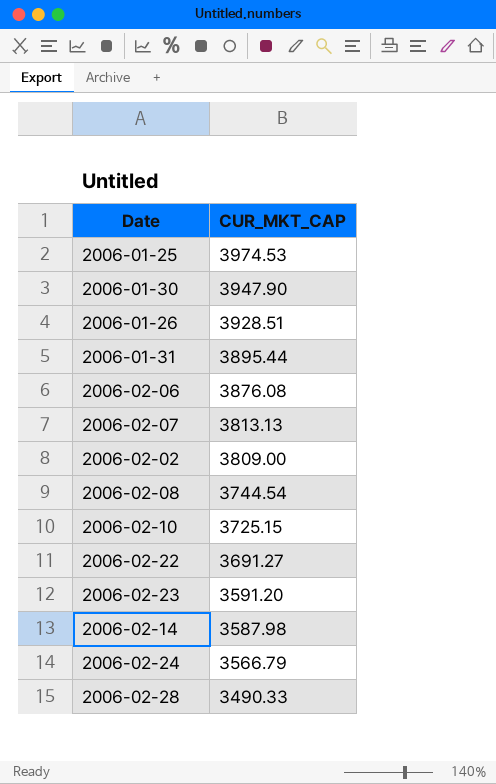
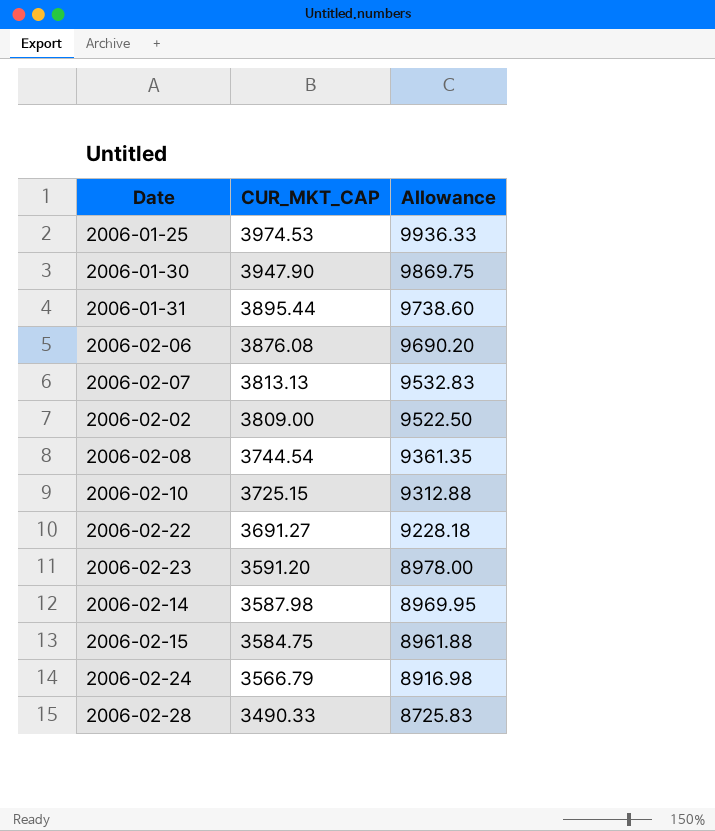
column Allowance | formula: none -> [CUR_MKT_CAP] * 2.5
row 2006-01-26: 3928.51 -> none
row 2006-02-15: none -> 3584.75 | 8961.88

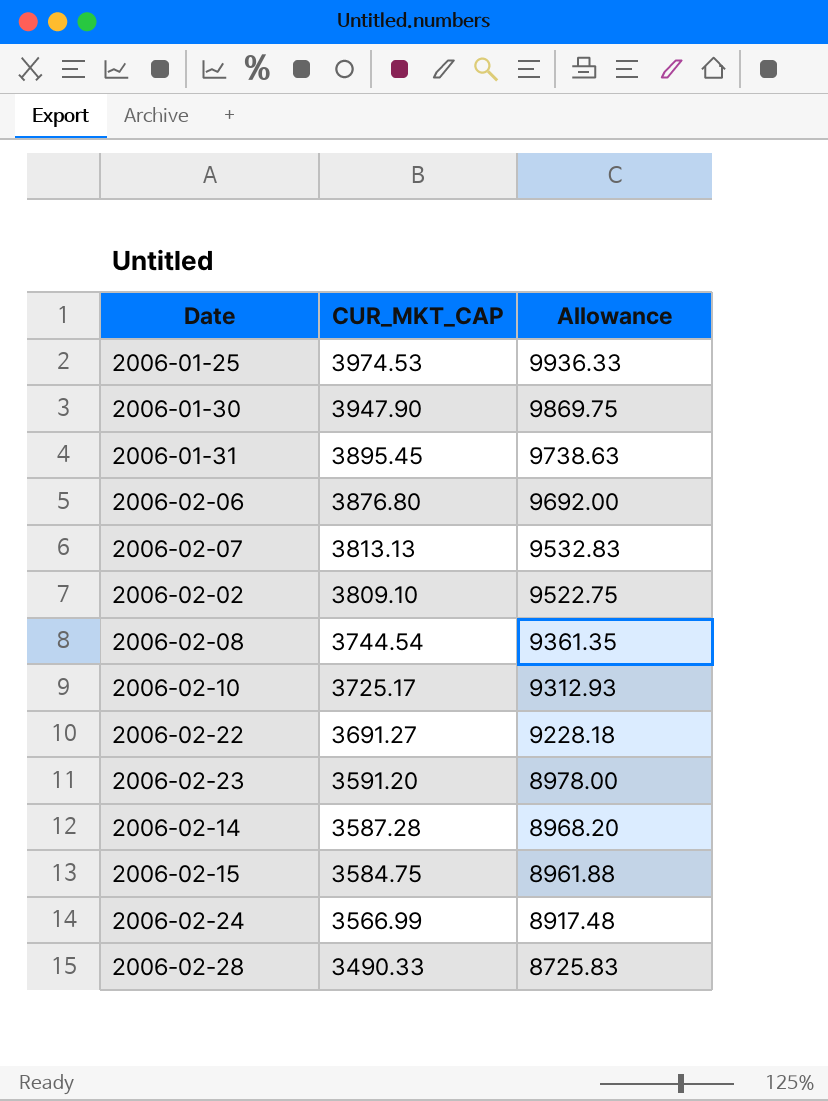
2006-01-31 | CUR_MKT_CAP: 3895.44 -> 3895.45
2006-01-31 | Allowance: 9738.60 -> 9738.63
2006-02-06 | CUR_MKT_CAP: 3876.08 -> 3876.80
2006-02-06 | Allowance: 9690.20 -> 9692.00
2006-02-02 | CUR_MKT_CAP: 3809.00 -> 3809.10
2006-02-02 | Allowance: 9522.50 -> 9522.75
2006-02-10 | CUR_MKT_CAP: 3725.15 -> 3725.17
2006-02-10 | Allowance: 9312.88 -> 9312.93
2006-02-14 | CUR_MKT_CAP: 3587.98 -> 3587.28
2006-02-14 | Allowance: 8969.95 -> 8968.20
2006-02-24 | CUR_MKT_CAP: 3566.79 -> 3566.99
2006-02-24 | Allowance: 8916.98 -> 8917.48

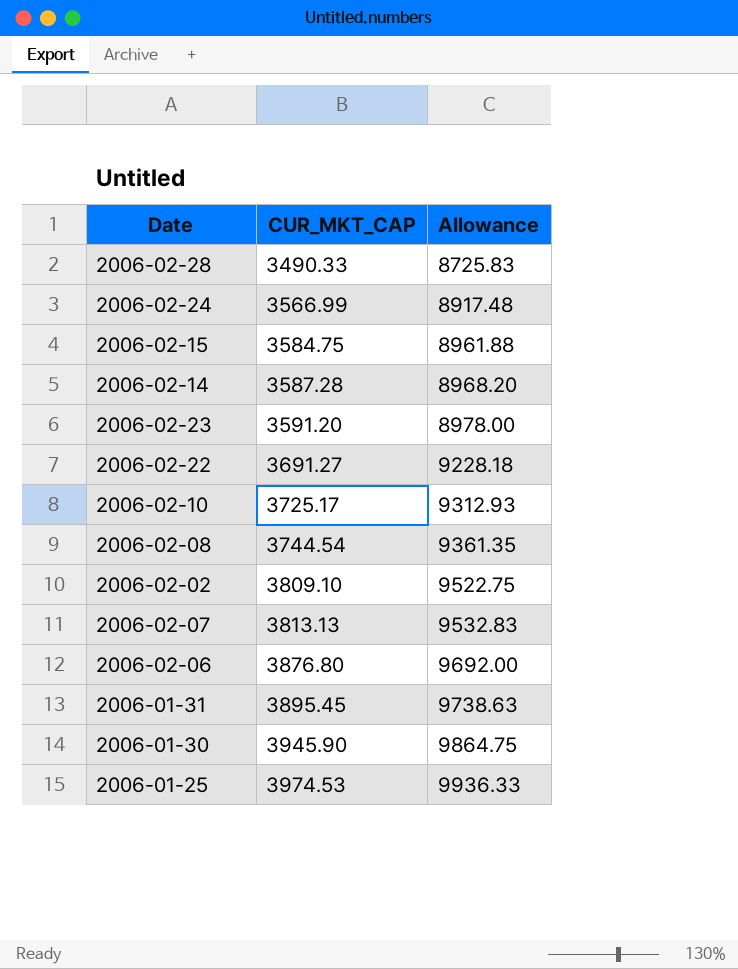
row order: CUR_MKT_CAP descending -> CUR_MKT_CAP ascending
2006-01-30 | CUR_MKT_CAP: 3947.90 -> 3945.90
2006-01-30 | Allowance: 9869.75 -> 9864.75

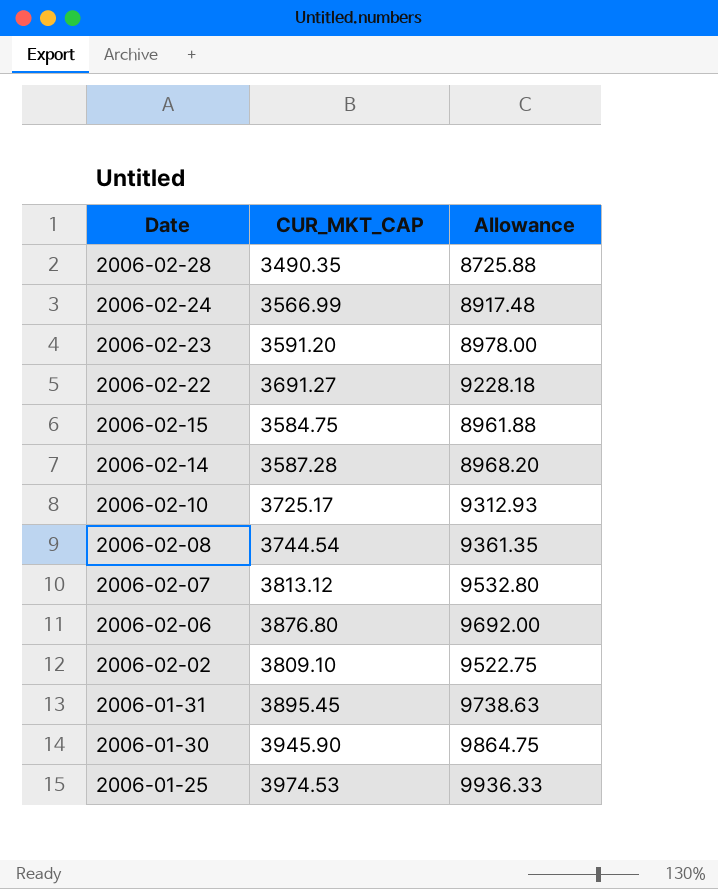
row order: CUR_MKT_CAP ascending -> Date descending
2006-02-28 | CUR_MKT_CAP: 3490.33 -> 3490.35
2006-02-28 | Allowance: 8725.83 -> 8725.88
2006-02-07 | CUR_MKT_CAP: 3813.13 -> 3813.12
2006-02-07 | Allowance: 9532.83 -> 9532.80

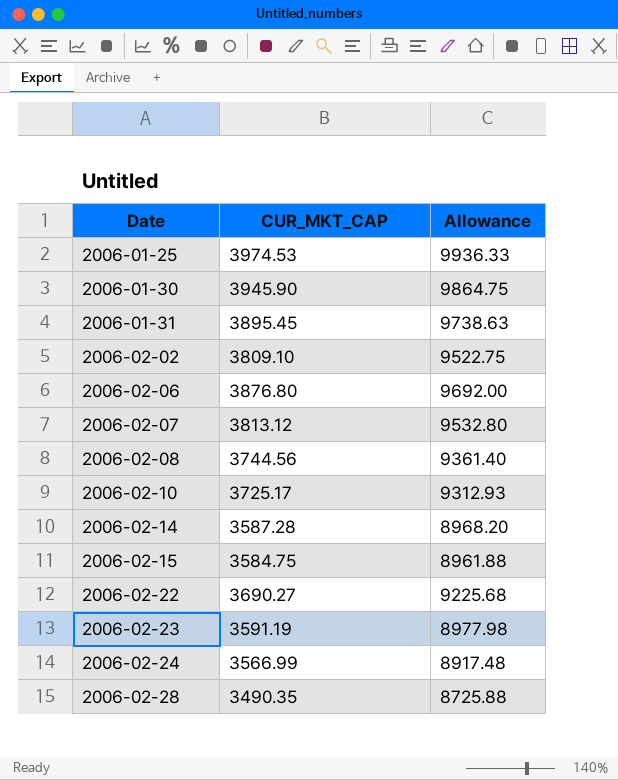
row order: Date descending -> Date ascending
2006-02-08 | CUR_MKT_CAP: 3744.54 -> 3744.56
2006-02-08 | Allowance: 9361.35 -> 9361.40
2006-02-22 | CUR_MKT_CAP: 3691.27 -> 3690.27
2006-02-22 | Allowance: 9228.18 -> 9225.68
2006-02-23 | CUR_MKT_CAP: 3591.20 -> 3591.19
2006-02-23 | Allowance: 8978.00 -> 8977.98

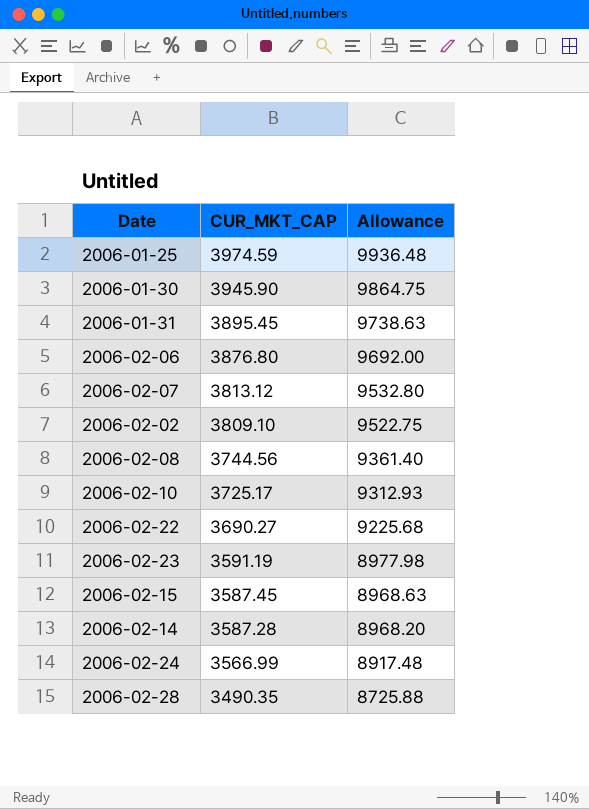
row order: Date ascending -> CUR_MKT_CAP descending
2006-01-25 | CUR_MKT_CAP: 3974.53 -> 3974.59
2006-01-25 | Allowance: 9936.33 -> 9936.48
2006-02-15 | CUR_MKT_CAP: 3584.75 -> 3587.45
2006-02-15 | Allowance: 8961.88 -> 8968.63

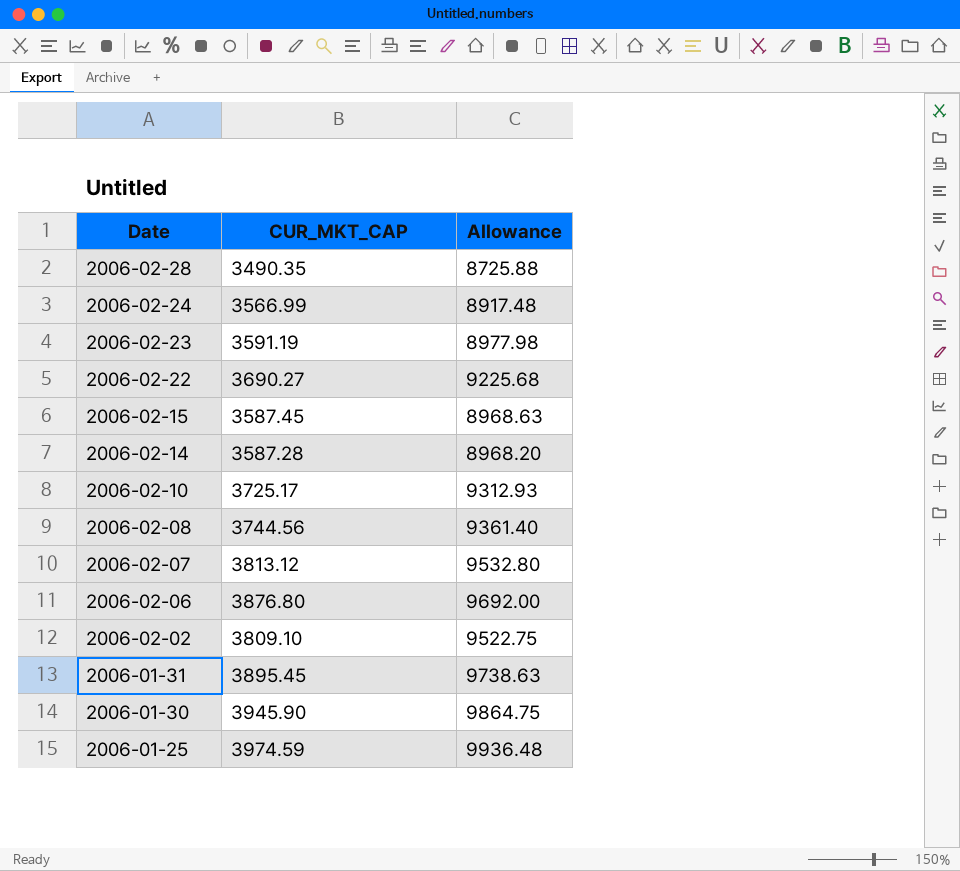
row order: CUR_MKT_CAP descending -> Date descending

